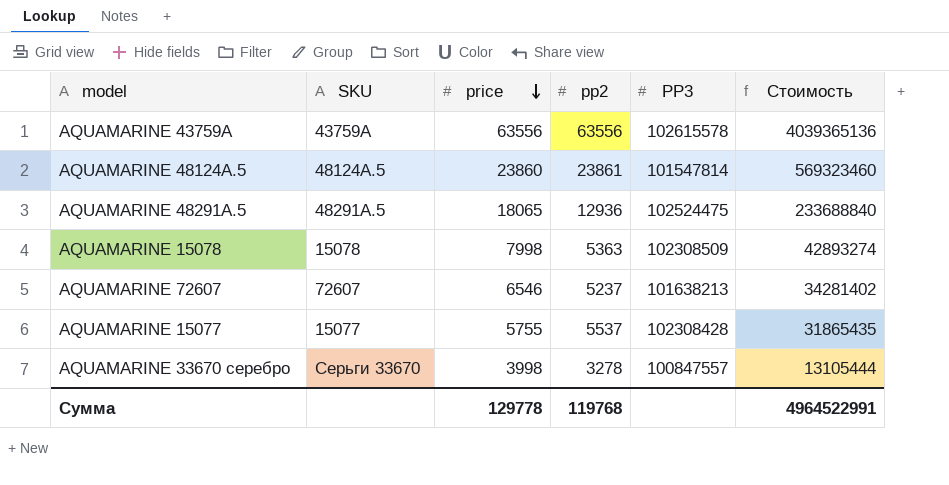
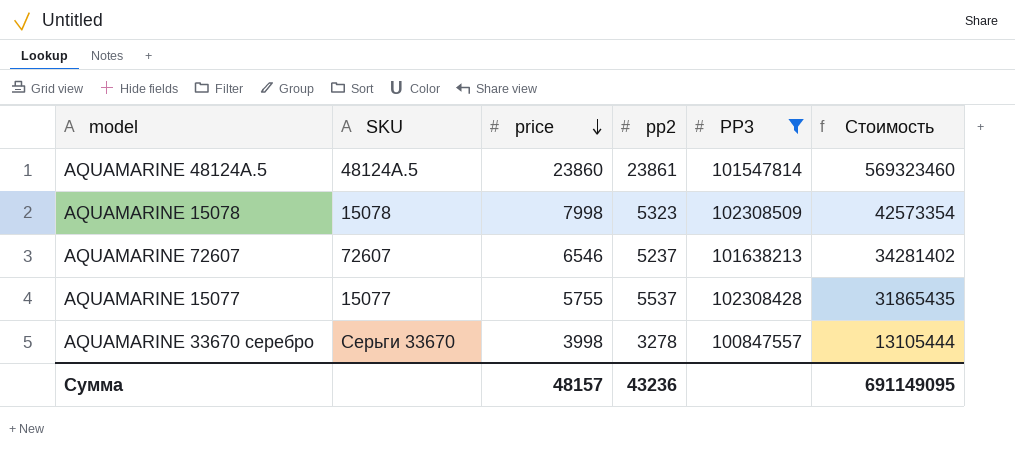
filter: none -> PP3 <= 102308509
AQUAMARINE 15078 | pp2: 5363 -> 5323
AQUAMARINE 15078 | Стоимость: 42893274 -> 42573354
Сумма | price: 129778 -> 48157
Сумма | pp2: 119768 -> 43236
Сумма | Стоимость: 4964522991 -> 691149095

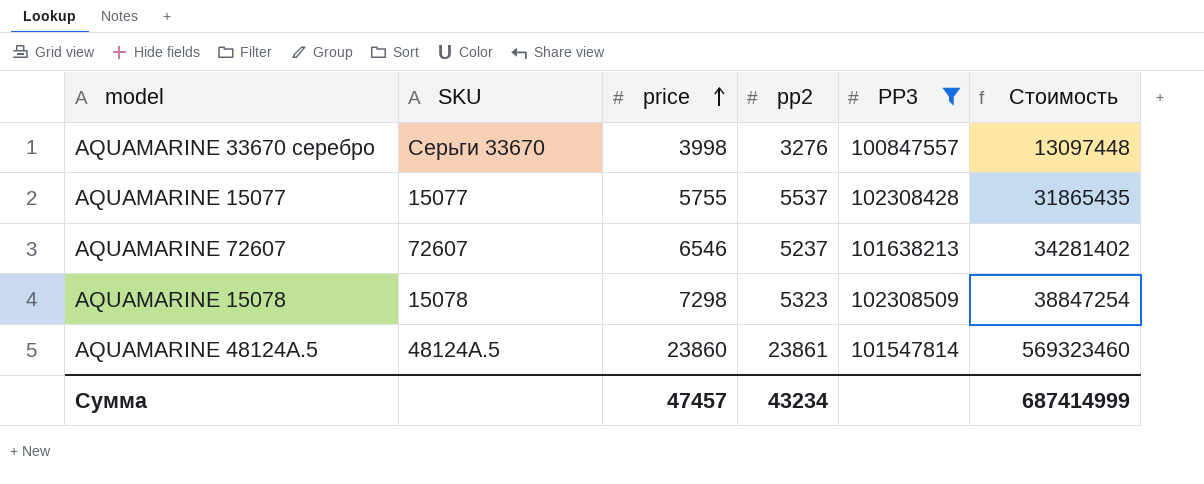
row order: price descending -> price ascending
AQUAMARINE 33670 серебро | pp2: 3278 -> 3276
AQUAMARINE 33670 серебро | Стоимость: 13105444 -> 13097448
AQUAMARINE 15078 | price: 7998 -> 7298
AQUAMARINE 15078 | Стоимость: 42573354 -> 38847254
Сумма | price: 48157 -> 47457
Сумма | pp2: 43236 -> 43234
Сумма | Стоимость: 691149095 -> 687414999

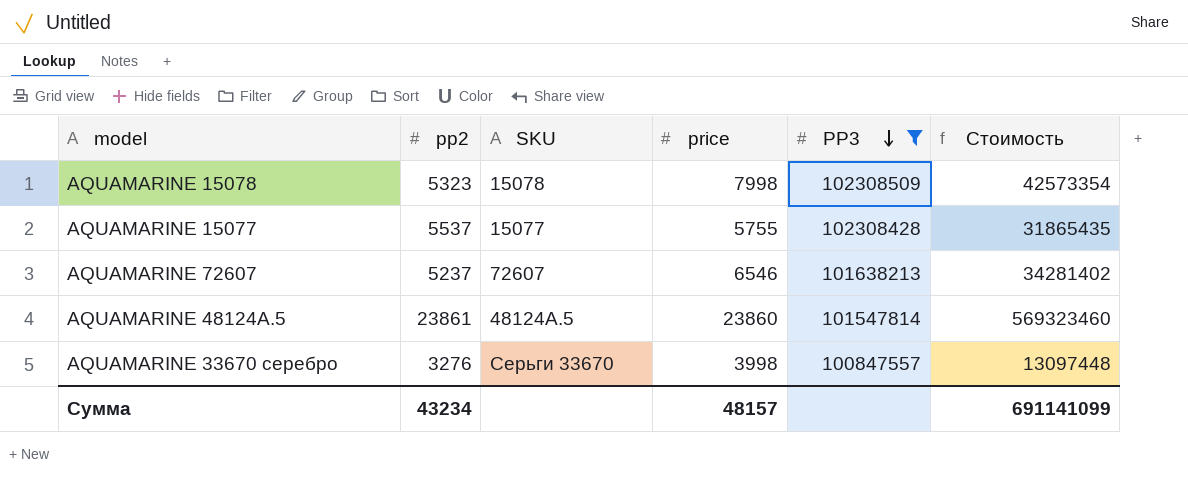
row order: price ascending -> PP3 descending
column pp2 | position: 4 -> 2
AQUAMARINE 15078 | price: 7298 -> 7998
AQUAMARINE 15078 | Стоимость: 38847254 -> 42573354
Сумма | price: 47457 -> 48157
Сумма | Стоимость: 687414999 -> 691141099

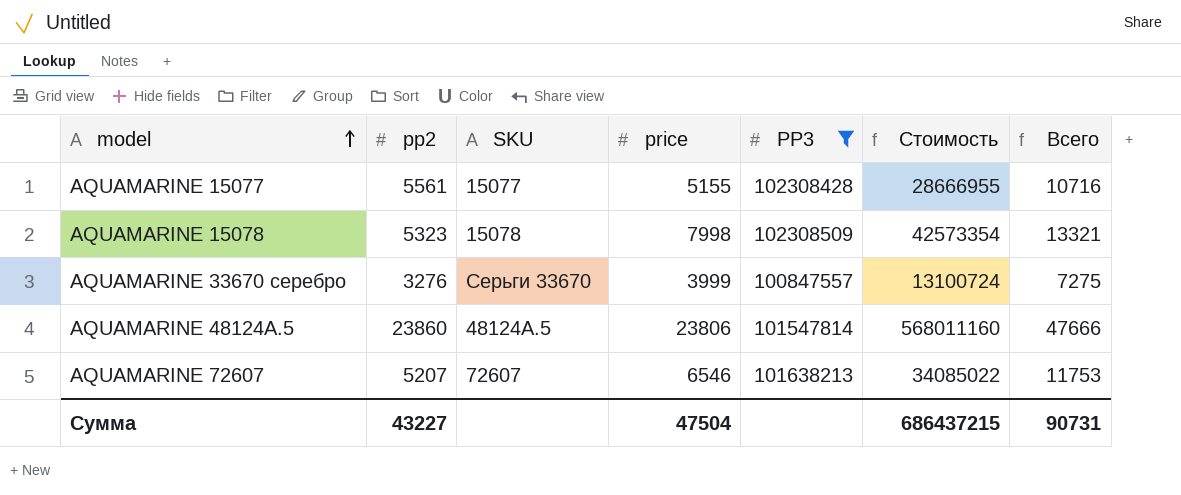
row order: PP3 descending -> model ascending
column Всего | formula: none -> [pp2] + [price]
AQUAMARINE 15077 | pp2: 5537 -> 5561
AQUAMARINE 15077 | price: 5755 -> 5155
AQUAMARINE 15077 | Стоимость: 31865435 -> 28666955
AQUAMARINE 33670 серебро | price: 3998 -> 3999
AQUAMARINE 33670 серебро | Стоимость: 13097448 -> 13100724
AQUAMARINE 48124А.5 | pp2: 23861 -> 23860
AQUAMARINE 48124А.5 | price: 23860 -> 23806
AQUAMARINE 48124А.5 | Стоимость: 569323460 -> 568011160
AQUAMARINE 72607 | pp2: 5237 -> 5207
AQUAMARINE 72607 | Стоимость: 34281402 -> 34085022
Сумма | pp2: 43234 -> 43227
Сумма | price: 48157 -> 47504
Сумма | Стоимость: 691141099 -> 686437215

